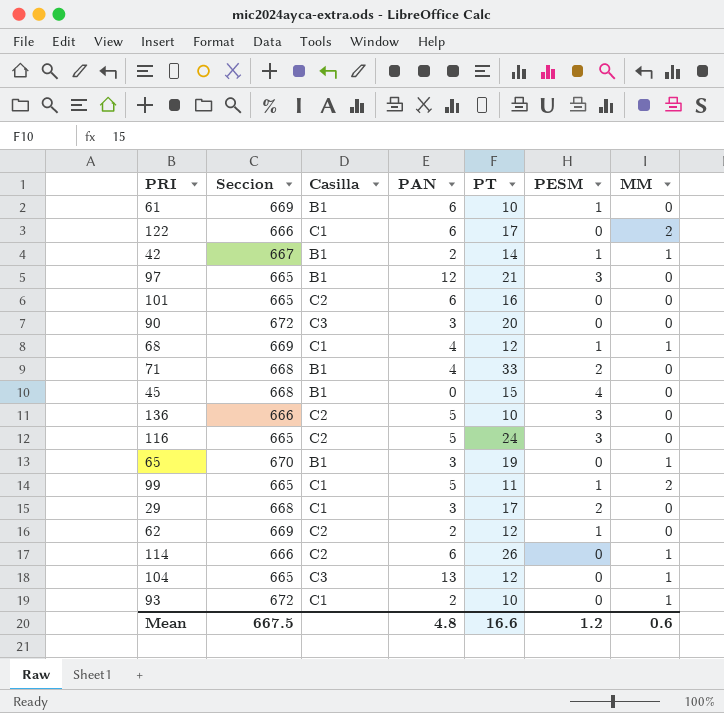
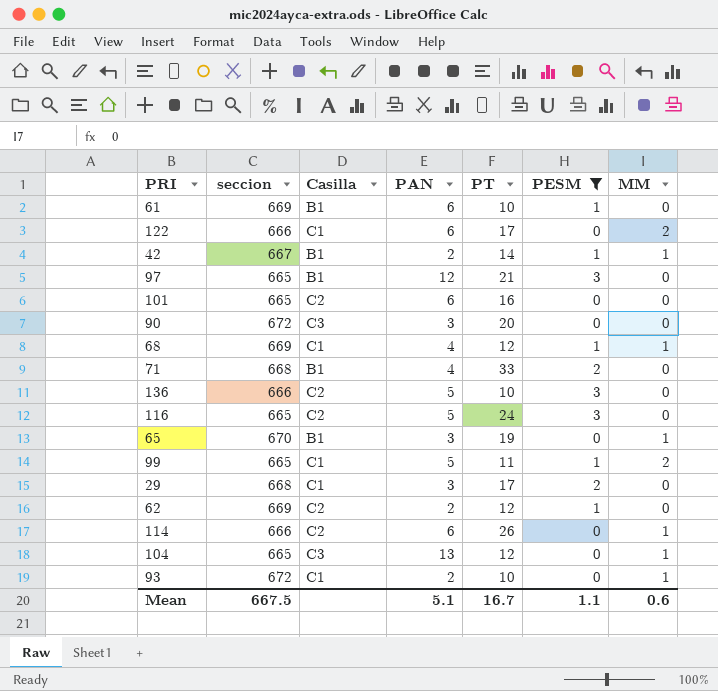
filter: none -> PESM != 4
column name: Seccion -> seccion
Mean | PAN: 4.8 -> 5.1
Mean | PT: 16.6 -> 16.7
Mean | PESM: 1.2 -> 1.1

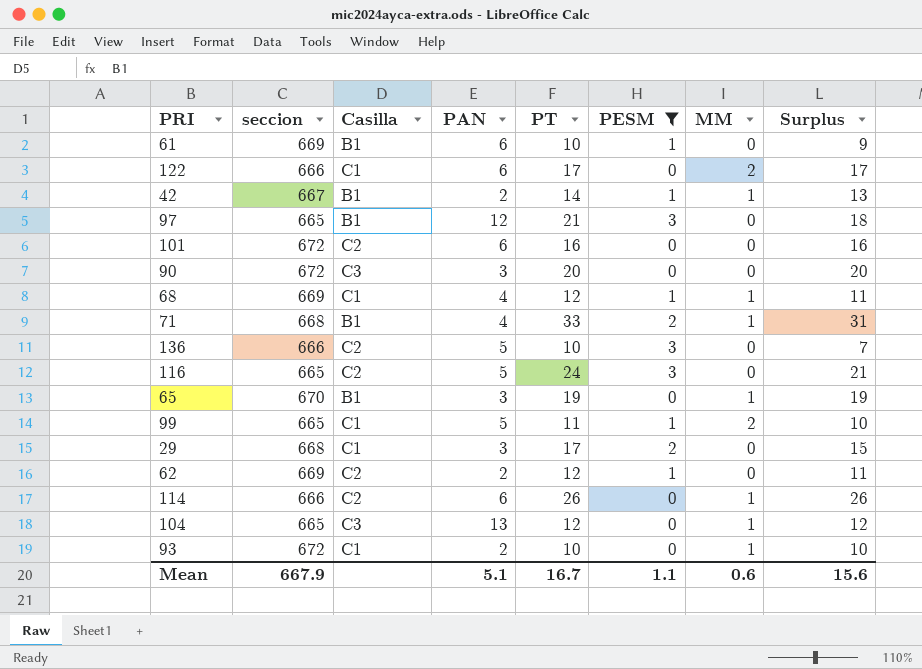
column Surplus | formula: none -> [PT] - [PESM]
101 | seccion: 665 -> 672
71 | MM: 0 -> 1
Mean | seccion: 667.5 -> 667.9

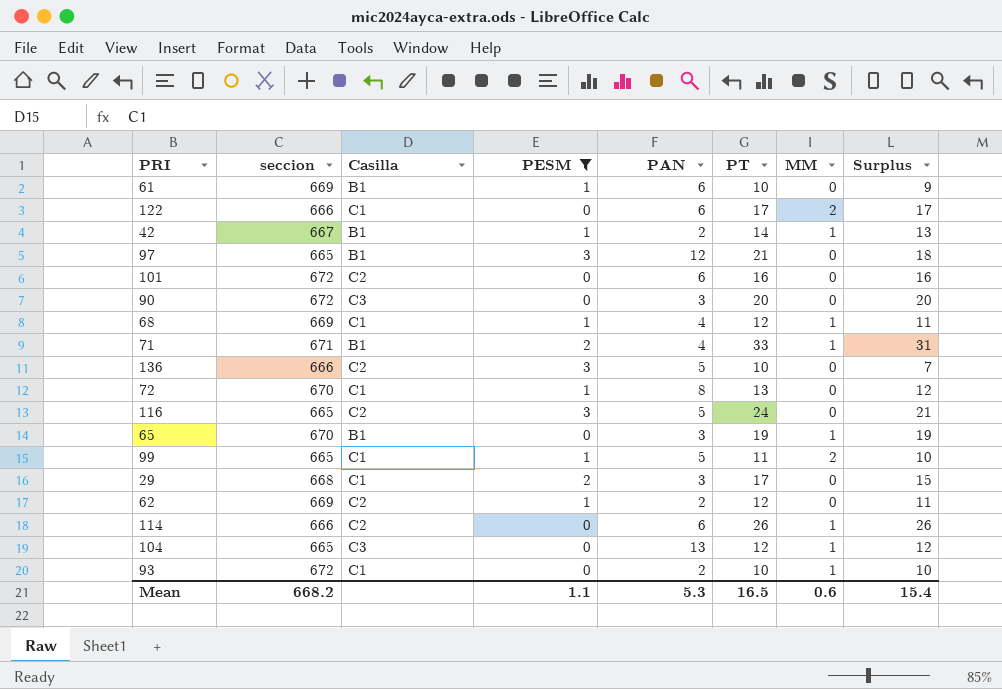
column PESM | position: 6 -> 4
71 | seccion: 668 -> 671
row 72: none -> 670 | C1 | 1 | 8 | 13 | 0 | 12
Mean | seccion: 667.9 -> 668.2
Mean | PAN: 5.1 -> 5.3
Mean | PT: 16.7 -> 16.5
Mean | Surplus: 15.6 -> 15.4

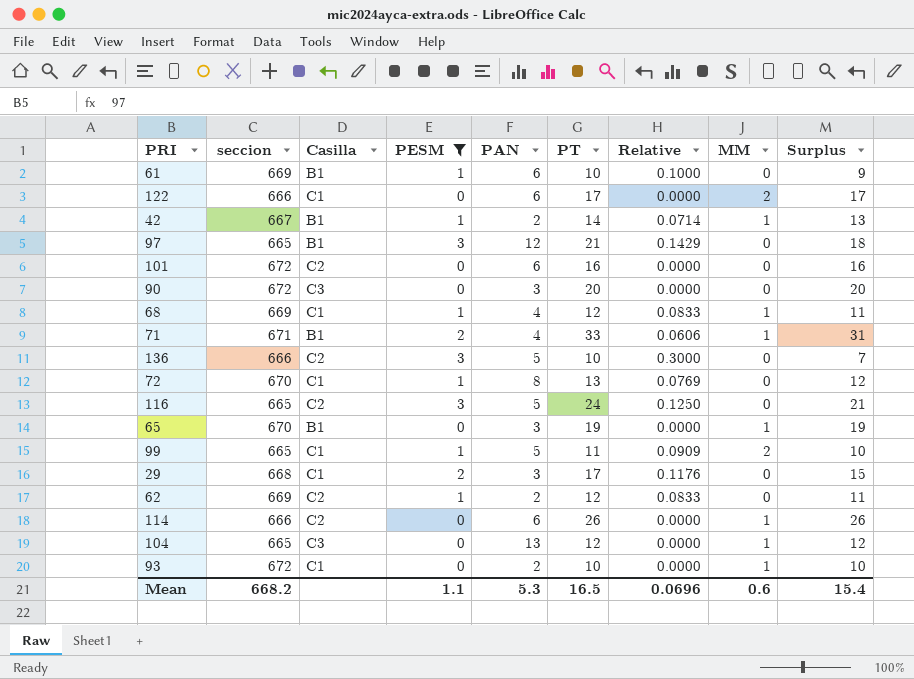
column Relative | formula: none -> [PESM] / [PT]

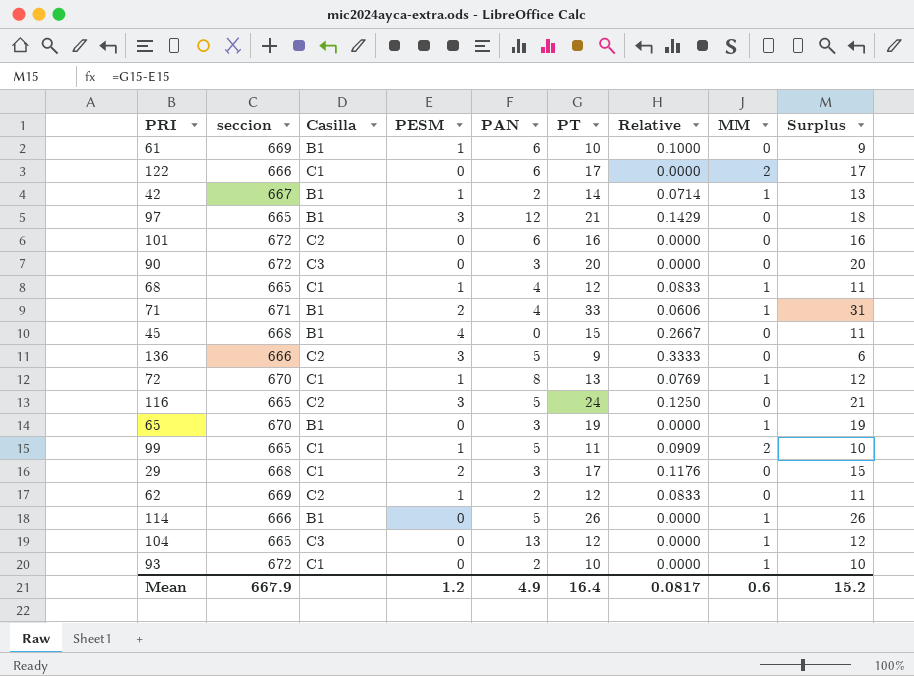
filter: PESM != 4 -> none
68 | seccion: 669 -> 665
136 | PT: 10 -> 9
136 | Relative: 0.3000 -> 0.3333
136 | Surplus: 7 -> 6
72 | MM: 0 -> 1
114 | Casilla: C2 -> B1
114 | PAN: 6 -> 5
Mean | seccion: 668.2 -> 667.9
Mean | PESM: 1.1 -> 1.2
Mean | PAN: 5.3 -> 4.9
Mean | PT: 16.5 -> 16.4
Mean | Relative: 0.0696 -> 0.0817
Mean | Surplus: 15.4 -> 15.2

